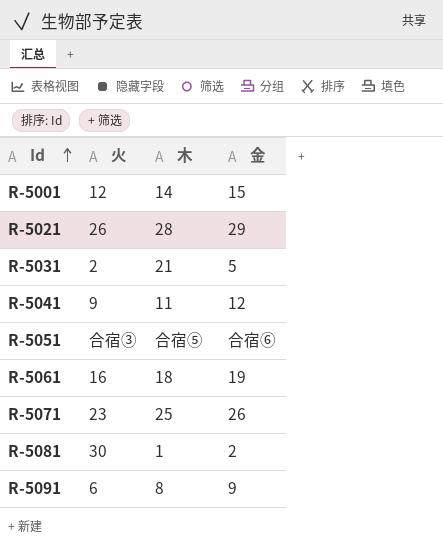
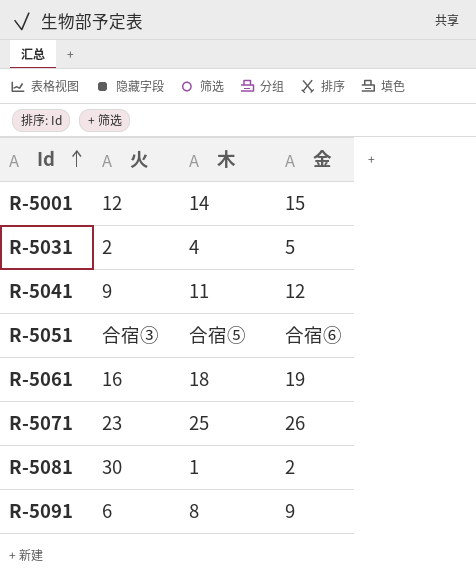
row R-5021: 26 | 28 | 29 -> none
R-5031 | 木: 21 -> 4

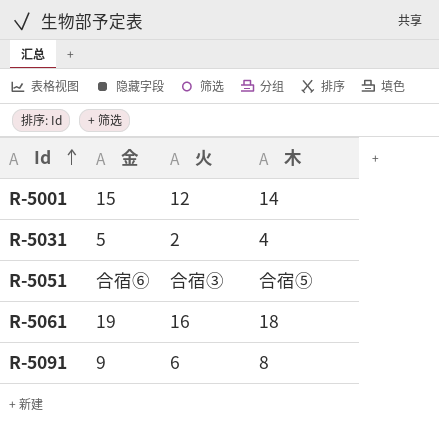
column 金 | position: 4 -> 2
row R-5041: 9 | 11 | 12 -> none
row R-5071: 23 | 25 | 26 -> none
row R-5081: 30 | 1 | 2 -> none

